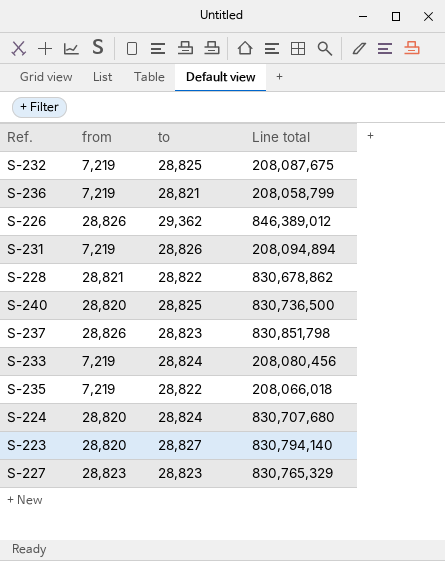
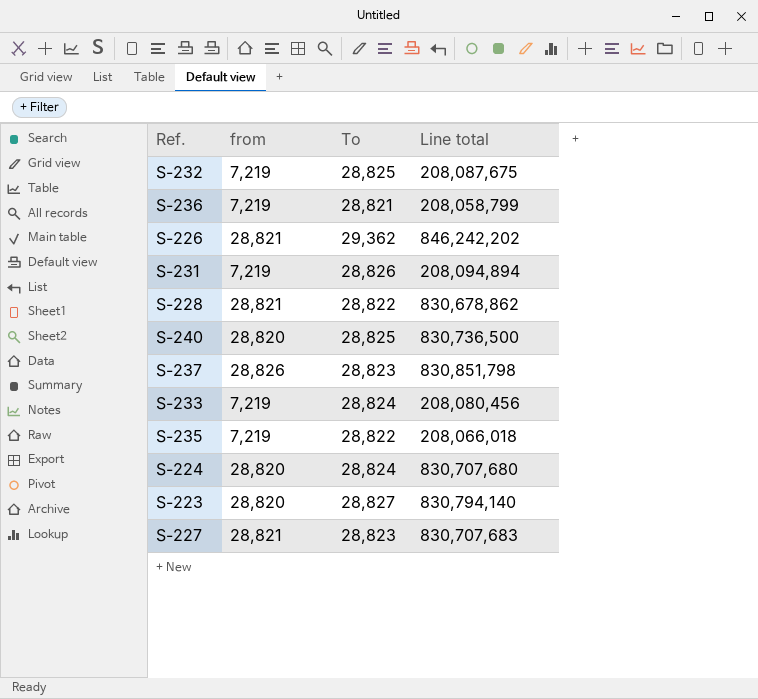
column name: to -> To
S-226 | from: 28,826 -> 28,821
S-226 | Line total: 846,389,012 -> 846,242,202
S-227 | from: 28,823 -> 28,821
S-227 | Line total: 830,765,329 -> 830,707,683

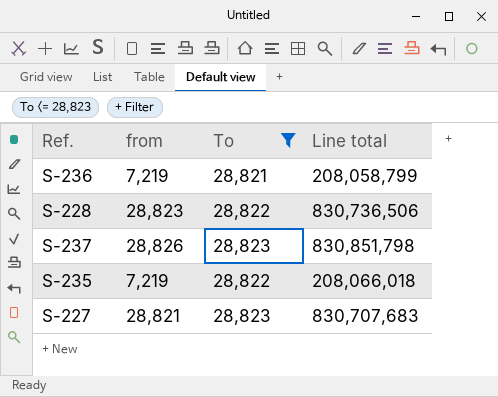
filter: none -> To <= 28,823
S-228 | from: 28,821 -> 28,823
S-228 | Line total: 830,678,862 -> 830,736,506

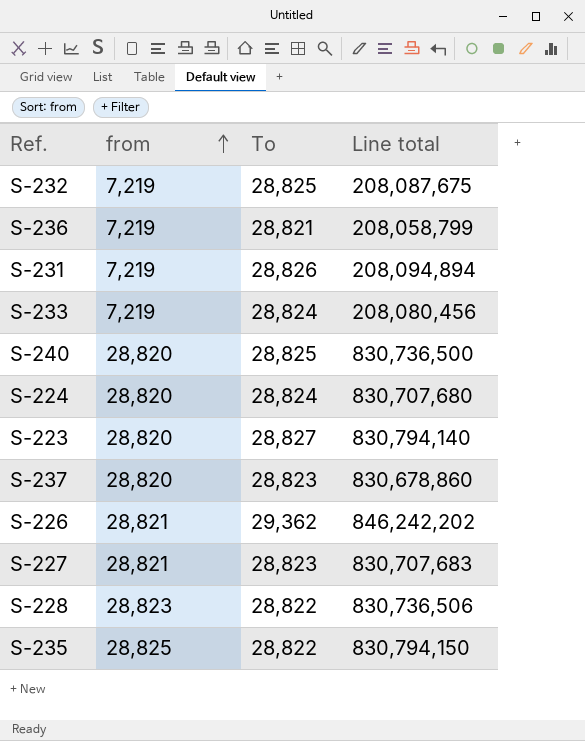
filter: To <= 28,823 -> none
row order: none -> from ascending
S-237 | from: 28,826 -> 28,820
S-237 | Line total: 830,851,798 -> 830,678,860
S-235 | from: 7,219 -> 28,825
S-235 | Line total: 208,066,018 -> 830,794,150

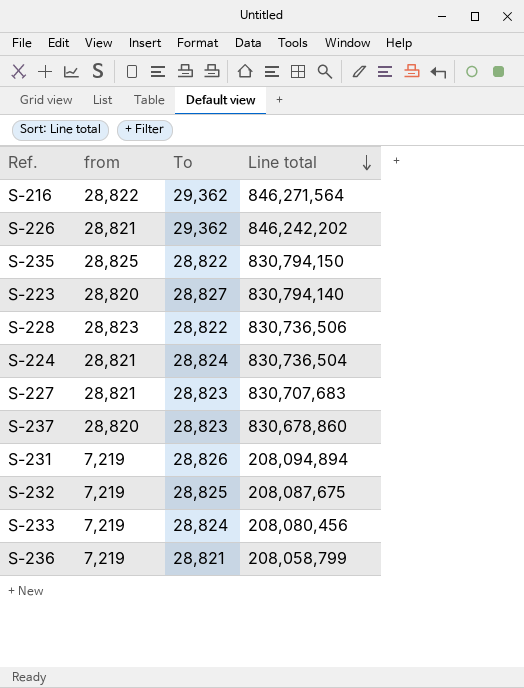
row order: from ascending -> Line total descending
row S-240: 28,820 | 28,825 | 830,736,500 -> none
row S-216: none -> 28,822 | 29,362 | 846,271,564
S-224 | from: 28,820 -> 28,821
S-224 | Line total: 830,707,680 -> 830,736,504

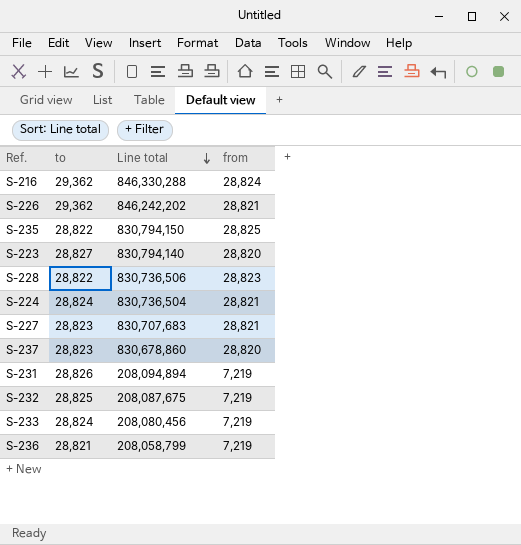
column name: To -> to
column from | position: 2 -> 4
S-216 | Line total: 846,271,564 -> 846,330,288
S-216 | from: 28,822 -> 28,824

